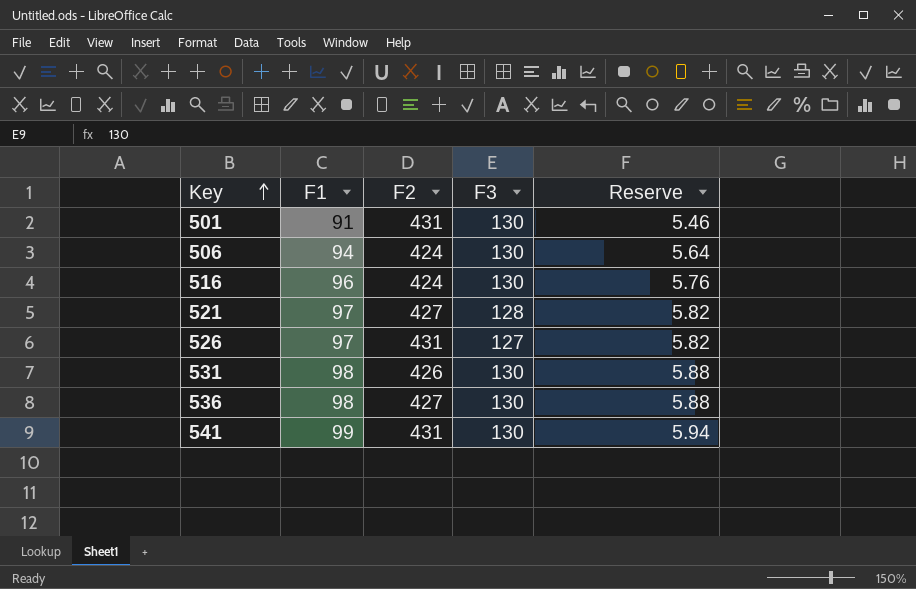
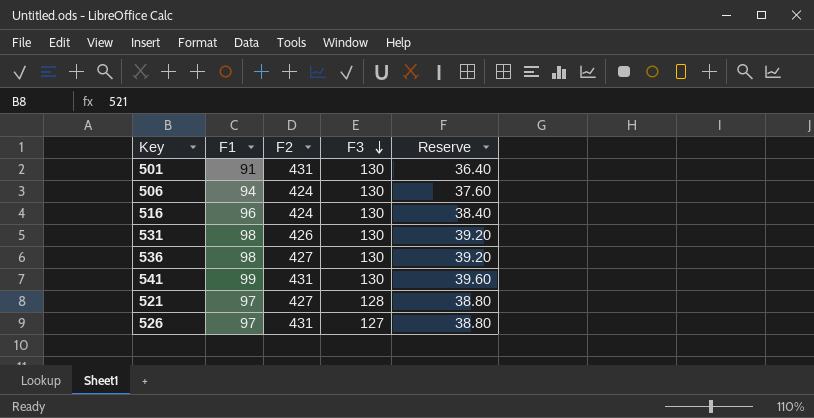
row order: Key ascending -> F3 descending
column Reserve | formula: [F1] * 0.06 -> [F1] * 0.4

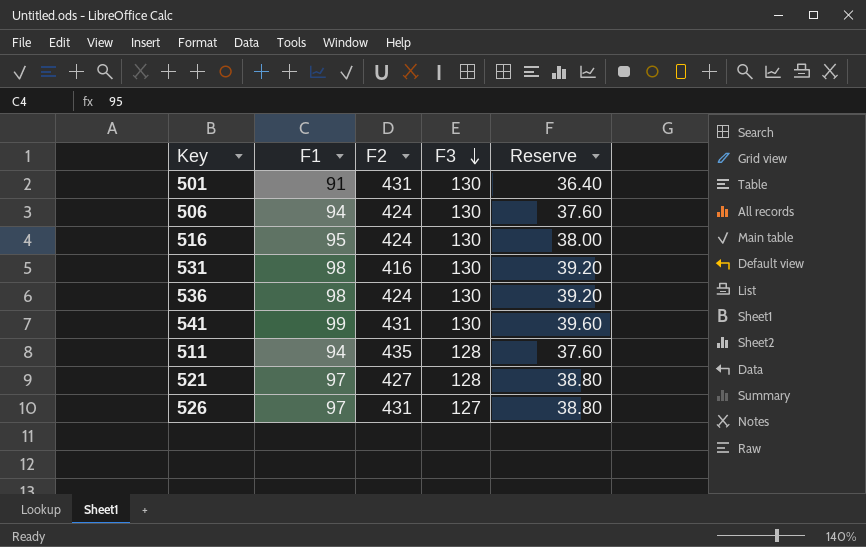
516 | F1: 96 -> 95
516 | Reserve: 38.40 -> 38.00
531 | F2: 426 -> 416
536 | F2: 427 -> 424
row 511: none -> 94 | 435 | 128 | 37.60

